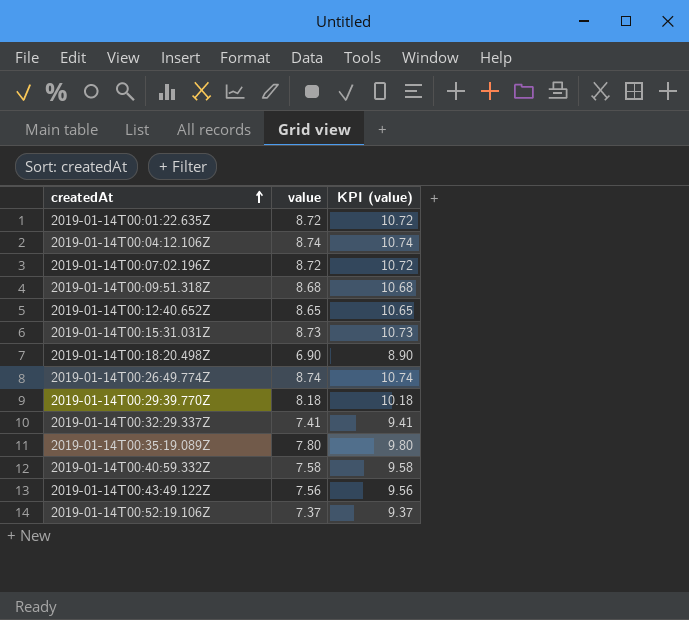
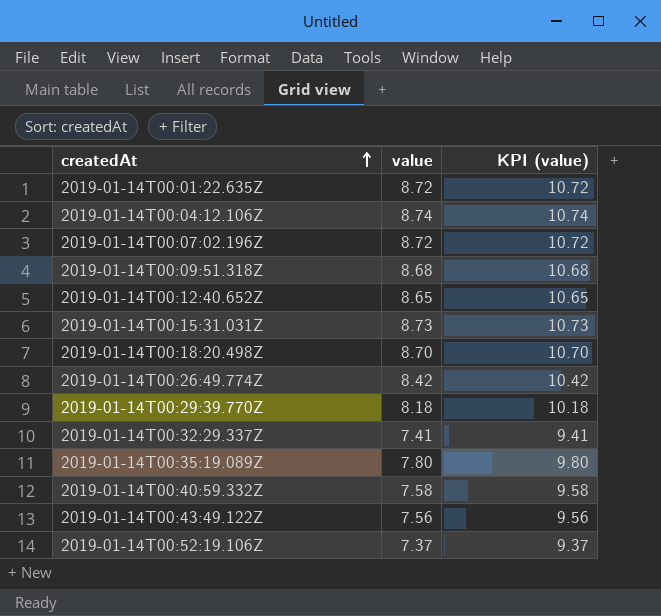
2019-01-14T00:18:20.498Z | value: 6.90 -> 8.70
2019-01-14T00:18:20.498Z | KPI (value): 8.90 -> 10.70
2019-01-14T00:26:49.774Z | value: 8.74 -> 8.42
2019-01-14T00:26:49.774Z | KPI (value): 10.74 -> 10.42

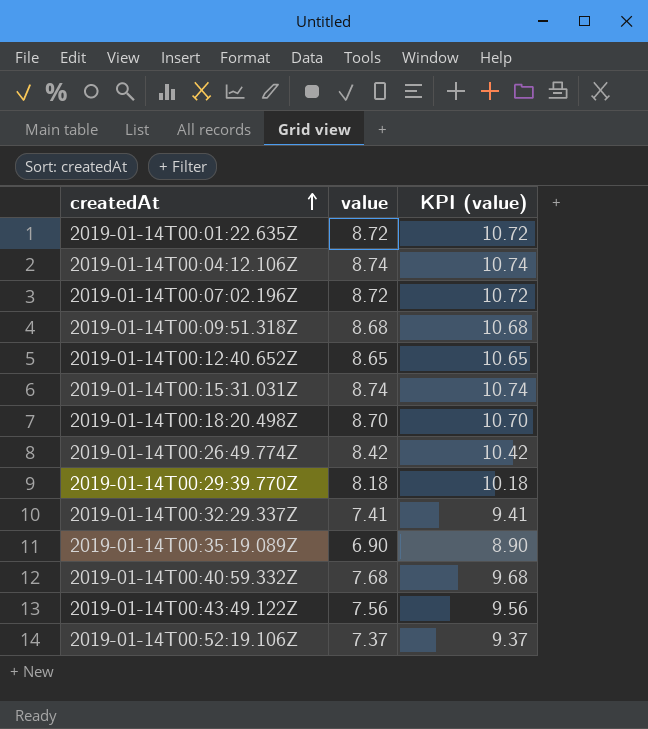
2019-01-14T00:15:31.031Z | value: 8.73 -> 8.74
2019-01-14T00:15:31.031Z | KPI (value): 10.73 -> 10.74
2019-01-14T00:35:19.089Z | value: 7.80 -> 6.90
2019-01-14T00:35:19.089Z | KPI (value): 9.80 -> 8.90
2019-01-14T00:40:59.332Z | value: 7.58 -> 7.68
2019-01-14T00:40:59.332Z | KPI (value): 9.58 -> 9.68

